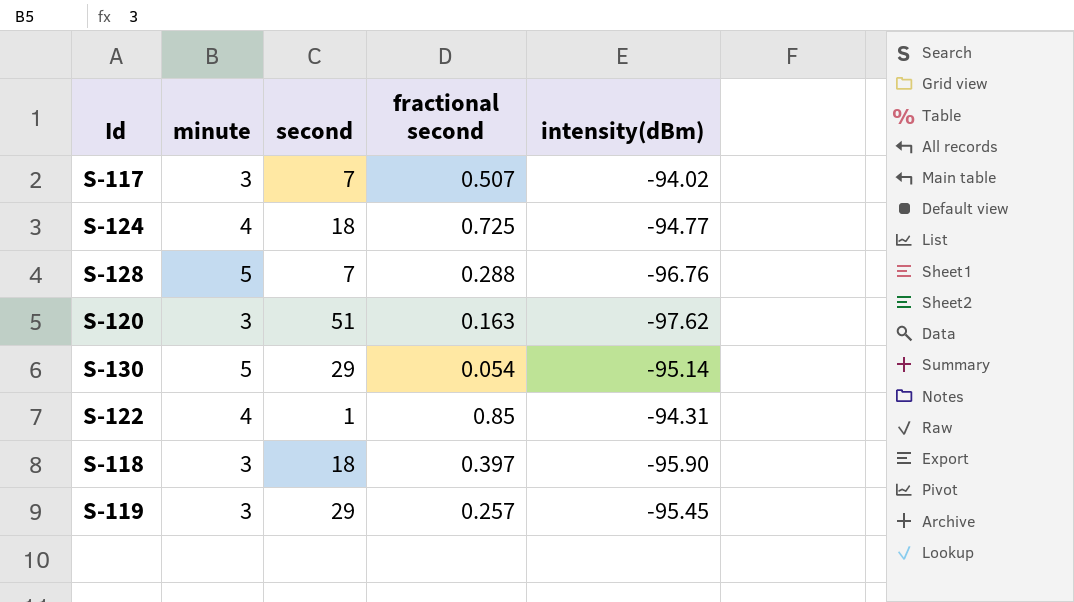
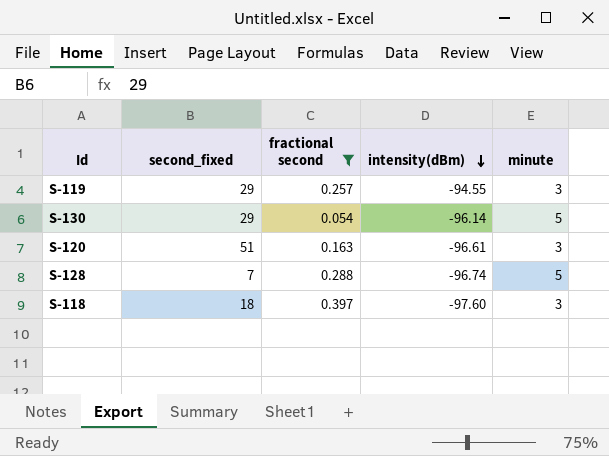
filter: none -> fractional second <= 0.397
row order: none -> intensity(dBm) descending
column name: second -> second_fixed
column minute | position: 2 -> 5
S-119 | intensity(dBm): -95.45 -> -94.55
S-130 | intensity(dBm): -95.14 -> -96.14
S-120 | intensity(dBm): -97.62 -> -96.61
S-128 | intensity(dBm): -96.76 -> -96.74
S-118 | intensity(dBm): -95.90 -> -97.60

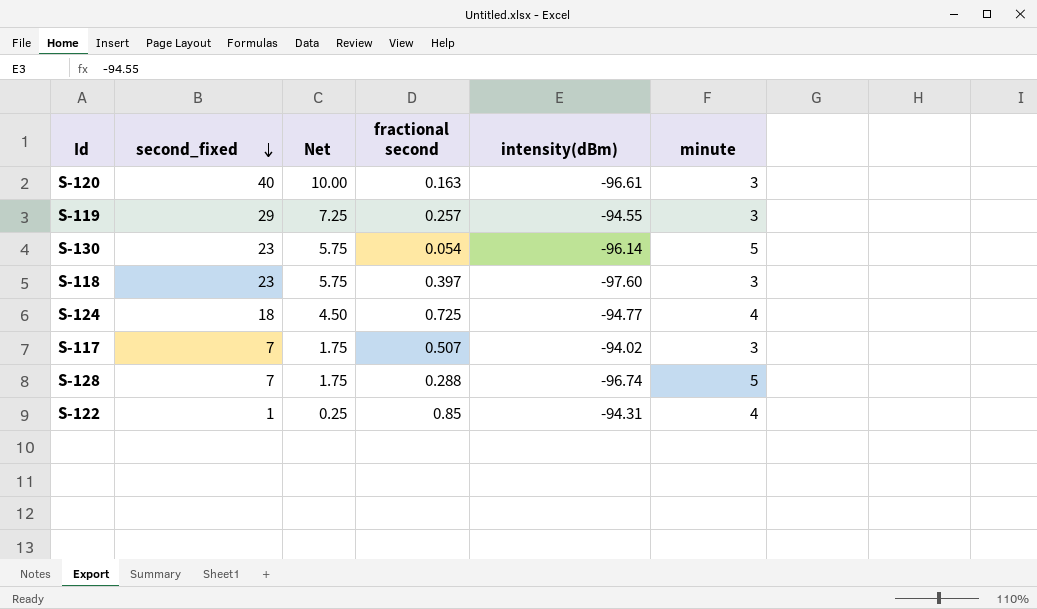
filter: fractional second <= 0.397 -> none
row order: intensity(dBm) descending -> second_fixed descending
column Net | formula: none -> [second_fixed] * 0.25
S-120 | second_fixed: 51 -> 40
S-130 | second_fixed: 29 -> 23
S-118 | second_fixed: 18 -> 23

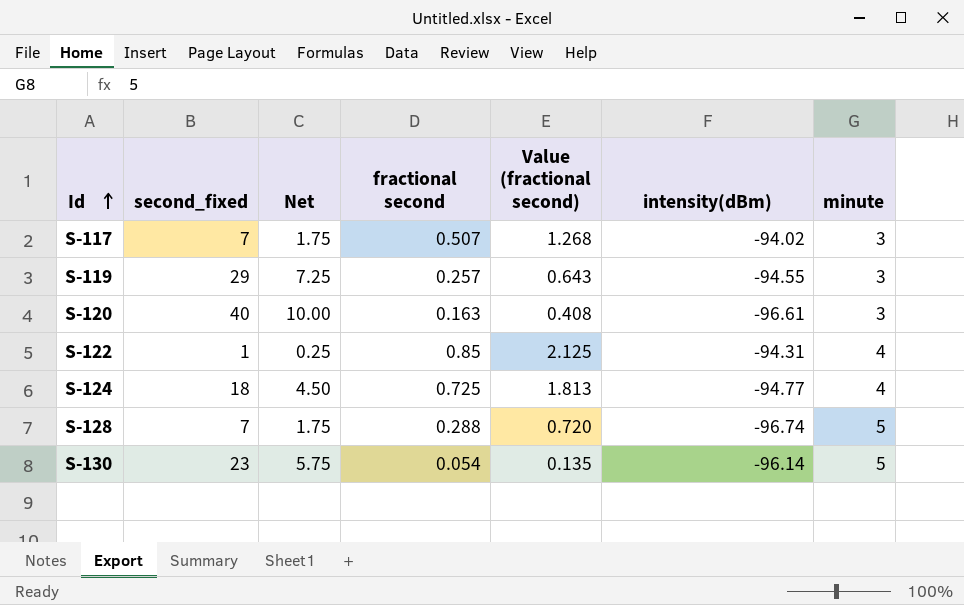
row order: second_fixed descending -> Id ascending
column Value (fractional second) | formula: none -> [fractional second] * 2.5
row S-118: 23 | 5.75 | 0.397 | -97.60 | 3 -> none

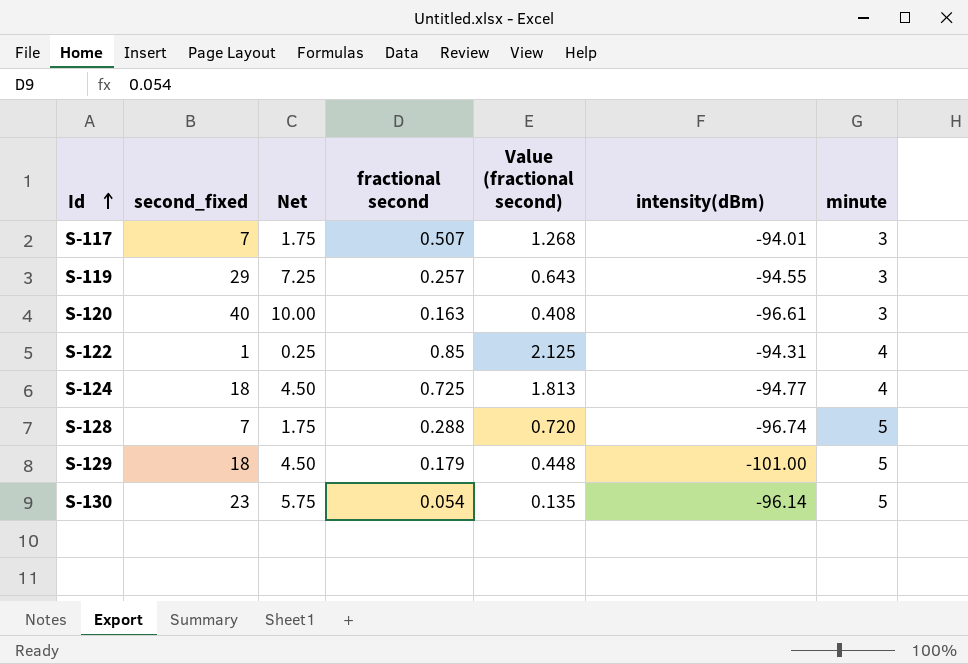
S-117 | intensity(dBm): -94.02 -> -94.01
row S-129: none -> 18 | 4.50 | 0.179 | 0.448 | -101.00 | 5

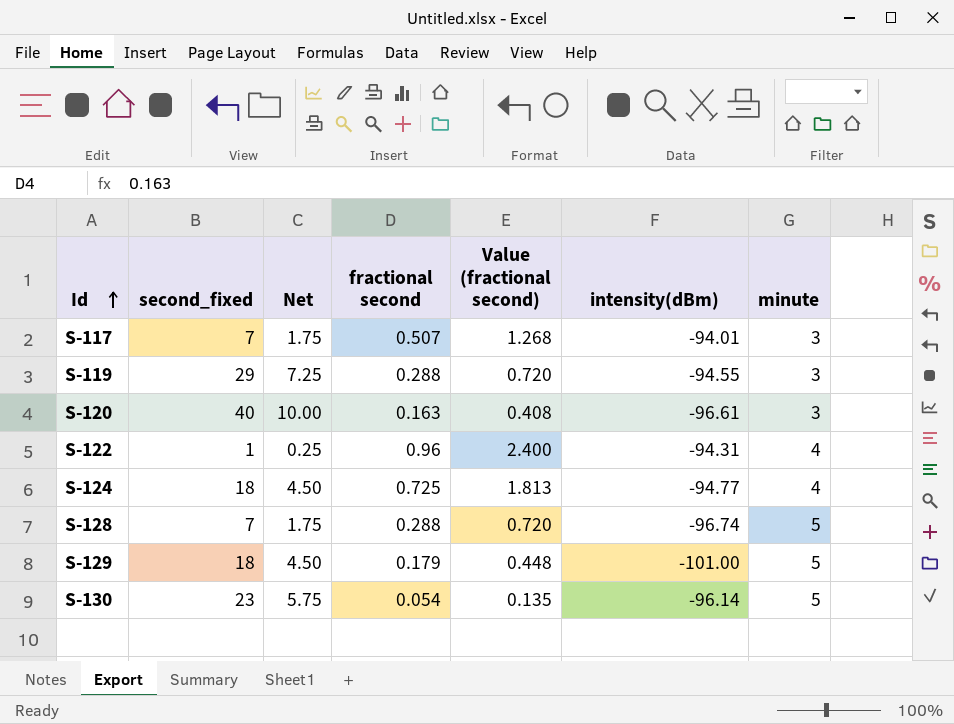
S-119 | fractional second: 0.257 -> 0.288
S-119 | Value (fractional second): 0.643 -> 0.720
S-122 | fractional second: 0.85 -> 0.96
S-122 | Value (fractional second): 2.125 -> 2.400

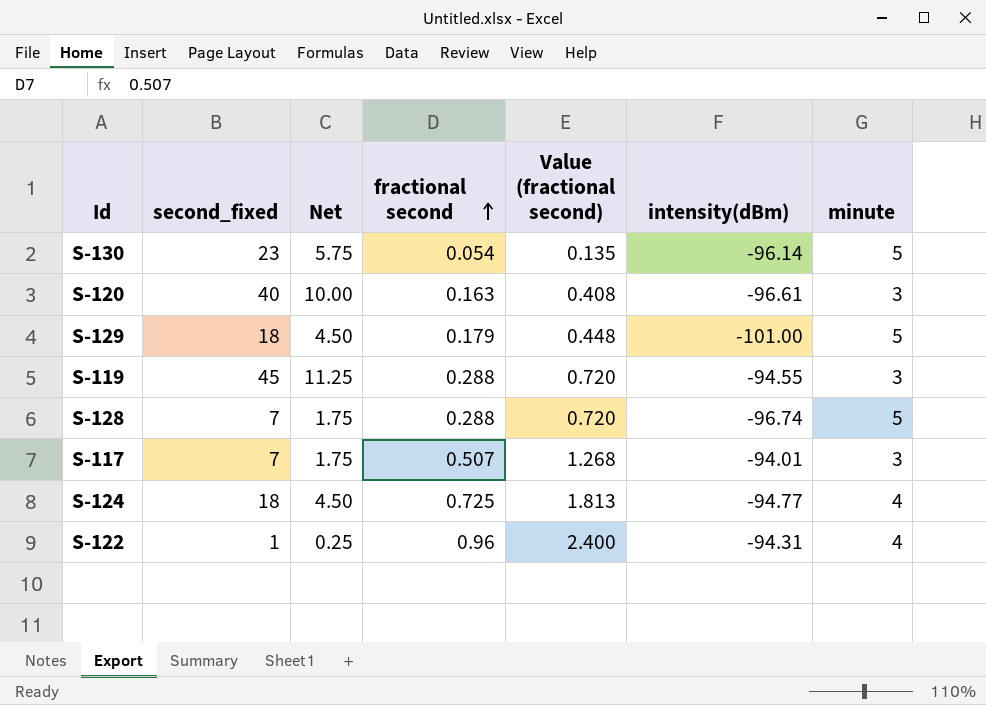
row order: Id ascending -> fractional second ascending
S-119 | second_fixed: 29 -> 45
S-119 | Net: 7.25 -> 11.25

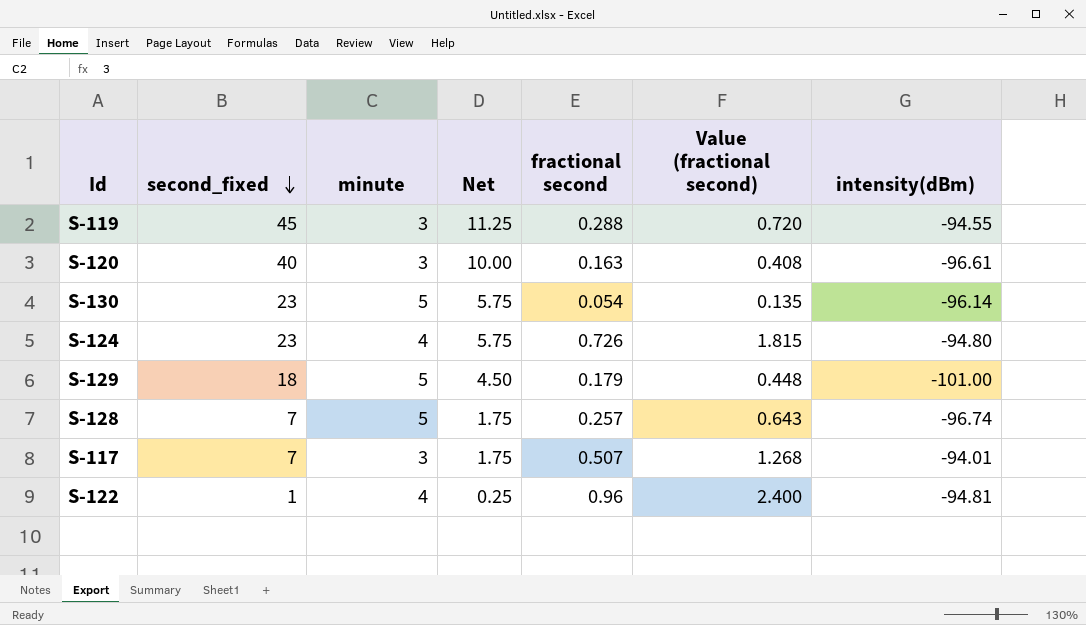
row order: fractional second ascending -> second_fixed descending
column minute | position: 7 -> 3
S-124 | second_fixed: 18 -> 23
S-124 | Net: 4.50 -> 5.75
S-124 | fractional second: 0.725 -> 0.726
S-124 | Value (fractional second): 1.813 -> 1.815
S-124 | intensity(dBm): -94.77 -> -94.80
S-128 | fractional second: 0.288 -> 0.257
S-128 | Value (fractional second): 0.720 -> 0.643
S-122 | intensity(dBm): -94.31 -> -94.81

